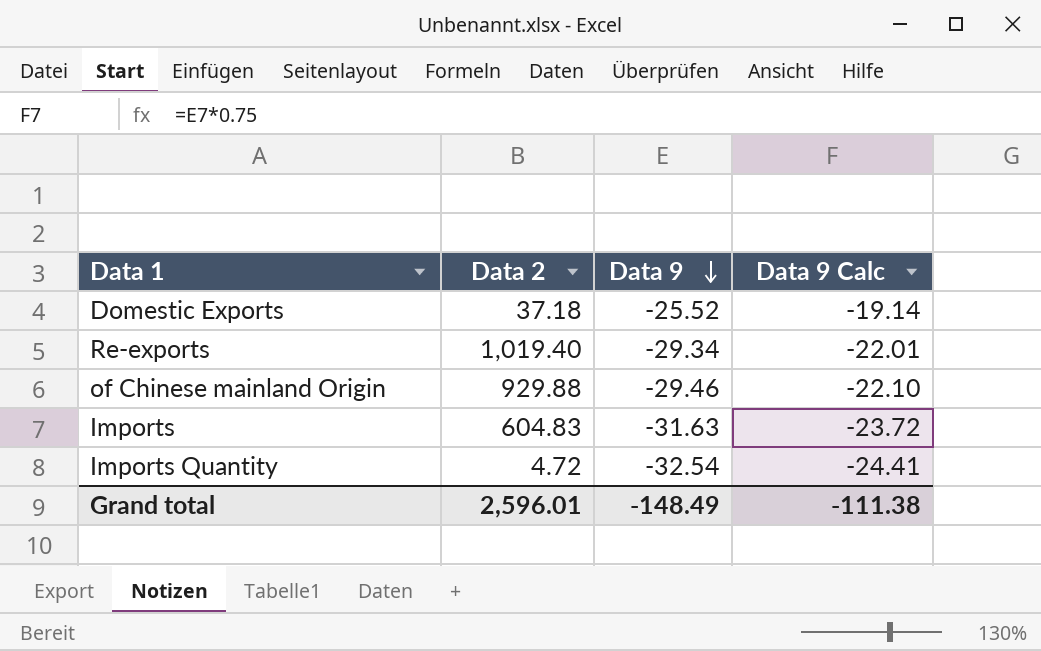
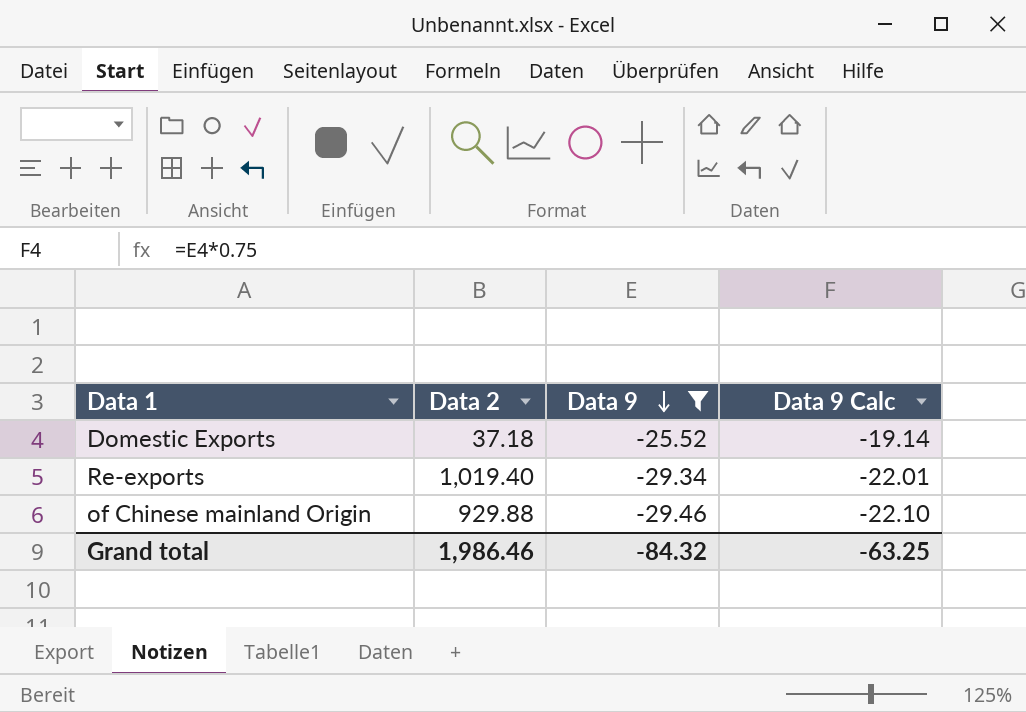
filter: none -> Data 9 >= -29.46
Grand total | Data 2: 2,596.01 -> 1,986.46
Grand total | Data 9: -148.49 -> -84.32
Grand total | Data 9 Calc: -111.38 -> -63.25

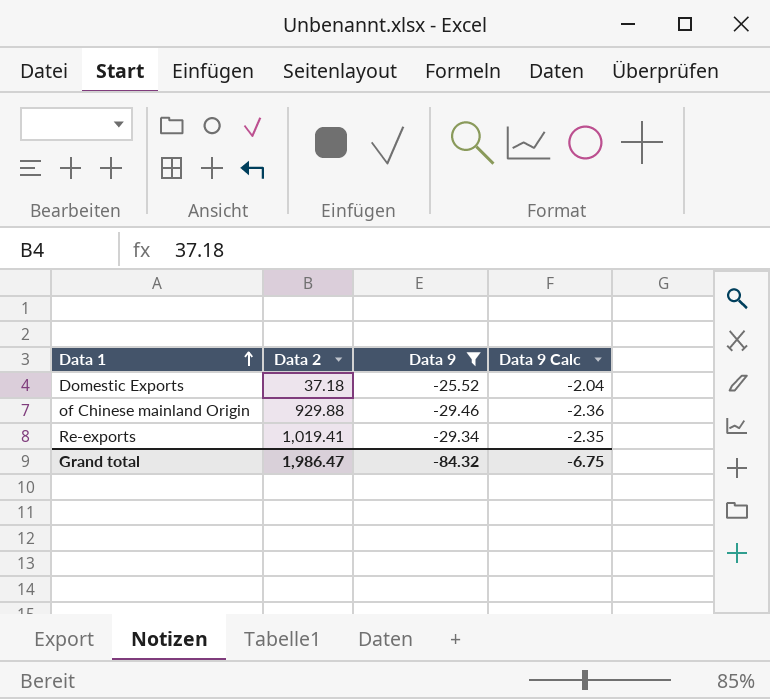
row order: Data 9 descending -> Data 1 ascending
column Data 9 Calc | formula: [Data 9] * 0.75 -> [Data 9] * 0.08
Re-exports | Data 2: 1,019.40 -> 1,019.41
Grand total | Data 2: 1,986.46 -> 1,986.47
Grand total | Data 9 Calc: -63.25 -> -6.75

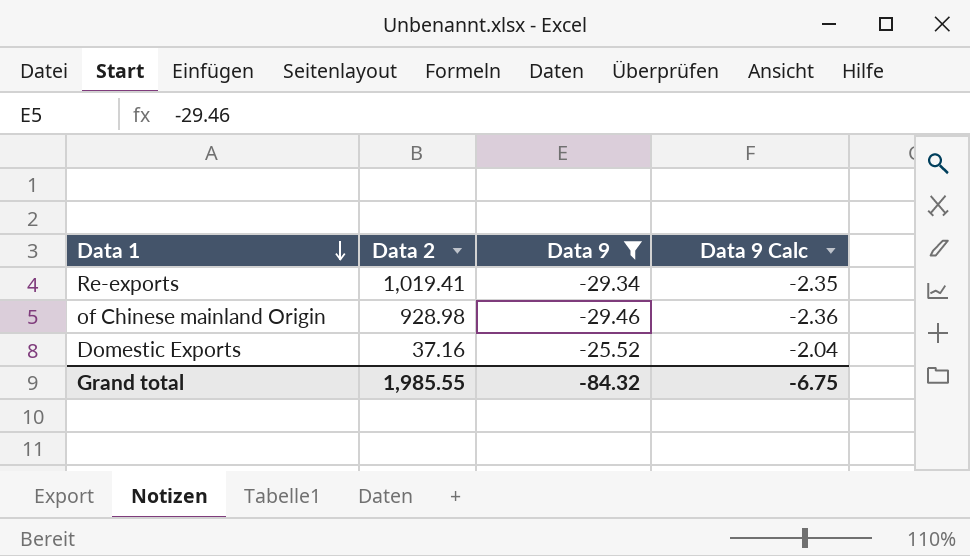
row order: Data 1 ascending -> Data 1 descending
of Chinese mainland Origin | Data 2: 929.88 -> 928.98
Domestic Exports | Data 2: 37.18 -> 37.16
Grand total | Data 2: 1,986.47 -> 1,985.55

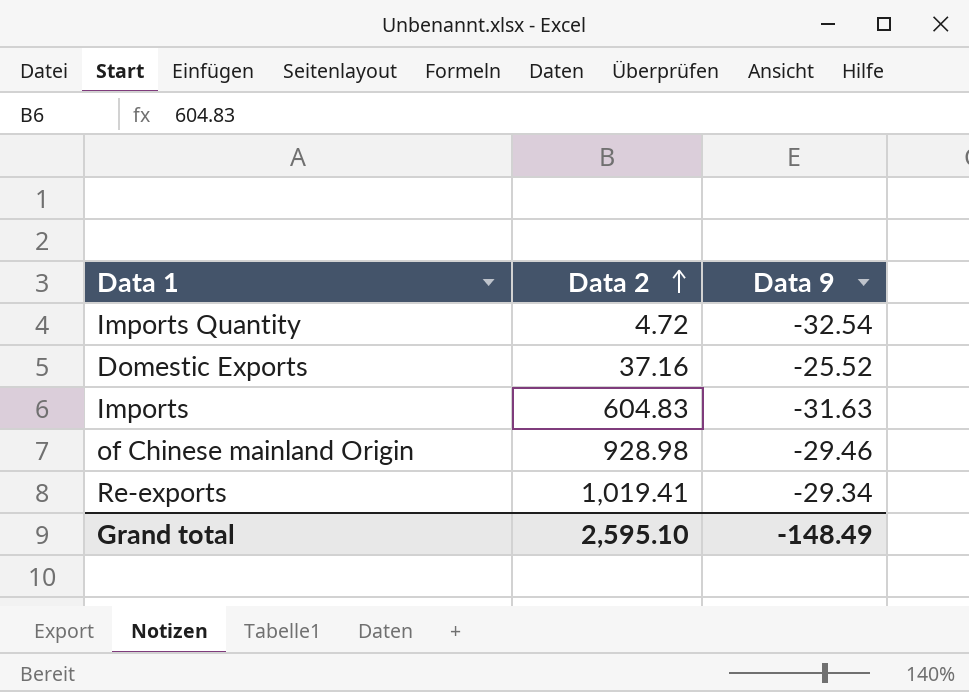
filter: Data 9 >= -29.46 -> none
row order: Data 1 descending -> Data 2 ascending
column Data 9 Calc | formula: [Data 9] * 0.08 -> none
Grand total | Data 2: 1,985.55 -> 2,595.10
Grand total | Data 9: -84.32 -> -148.49

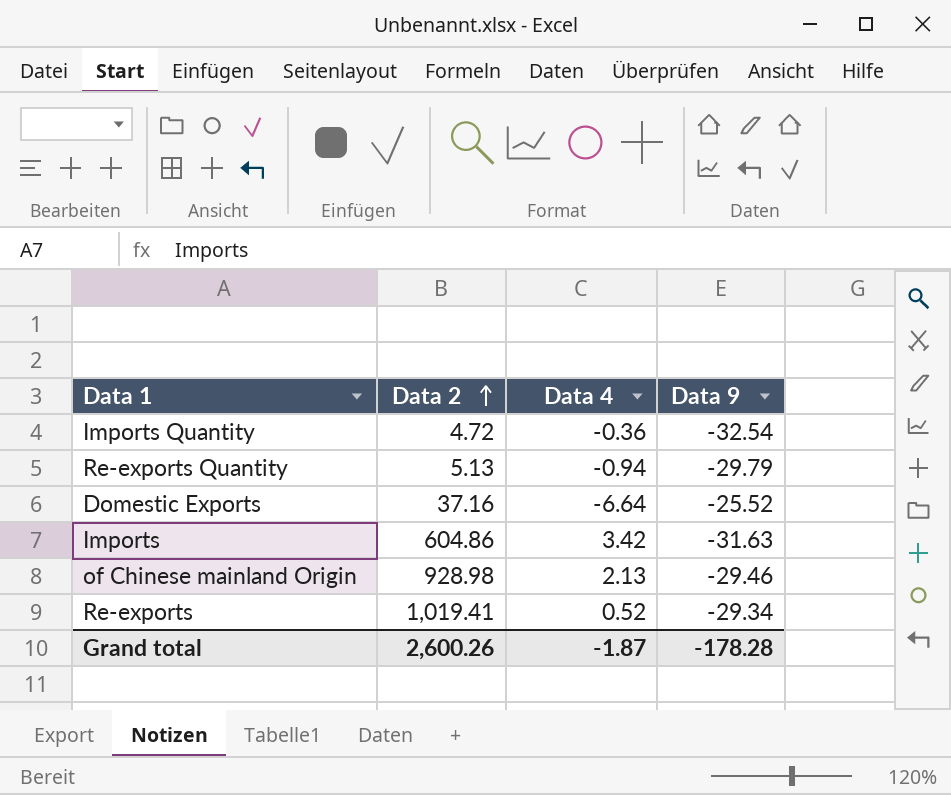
column Data 4 | position: none -> 3
row Re-exports Quantity: none -> 5.13 | -0.94 | -29.79
Imports | Data 2: 604.83 -> 604.86
Grand total | Data 2: 2,595.10 -> 2,600.26
Grand total | Data 9: -148.49 -> -178.28

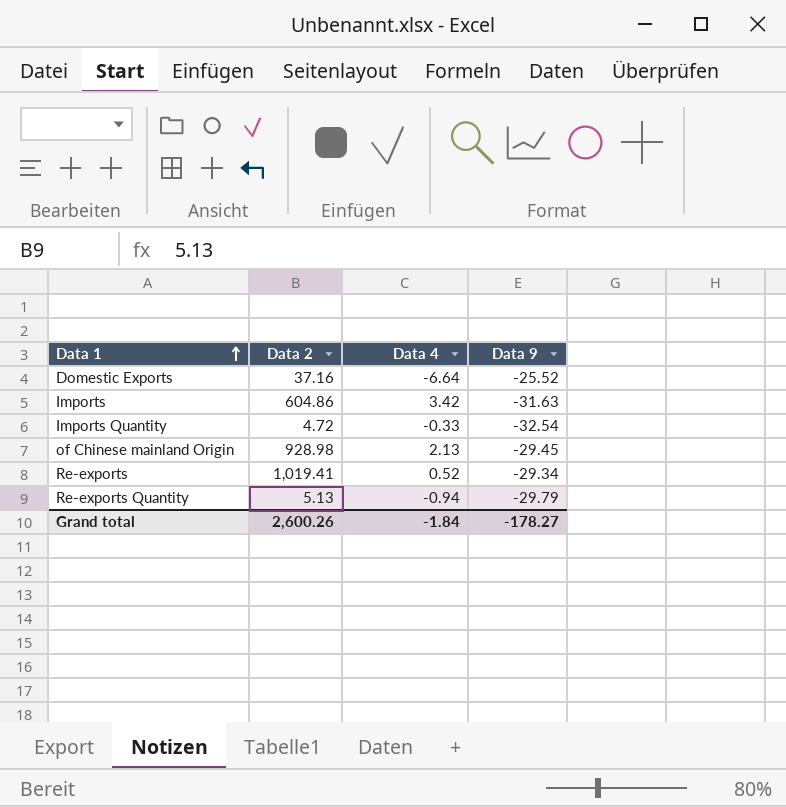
row order: Data 2 ascending -> Data 1 ascending
Imports Quantity | Data 4: -0.36 -> -0.33
of Chinese mainland Origin | Data 9: -29.46 -> -29.45
Grand total | Data 4: -1.87 -> -1.84
Grand total | Data 9: -178.28 -> -178.27

